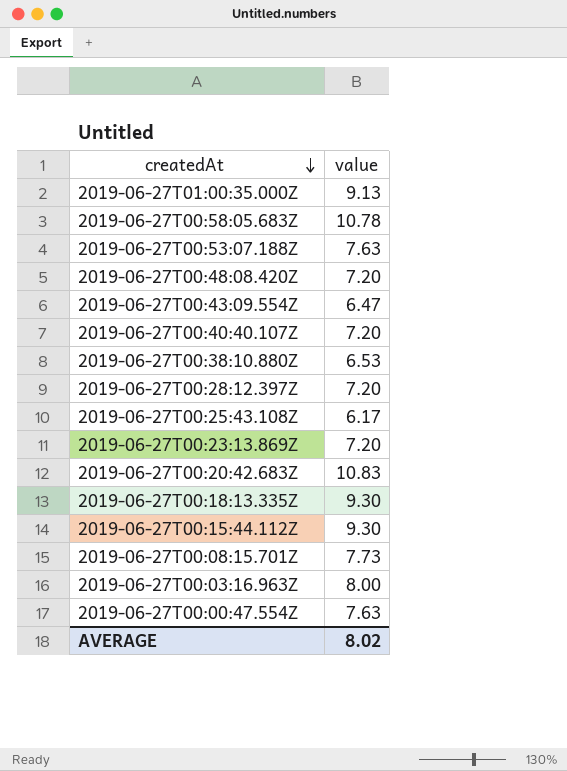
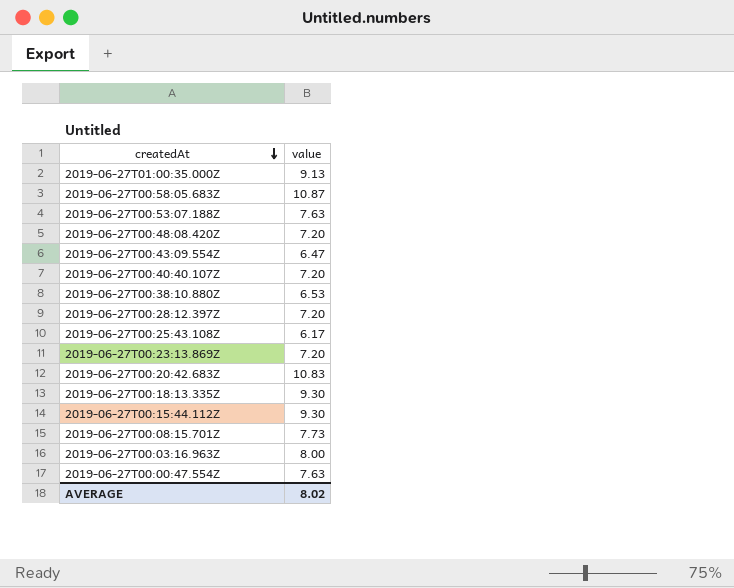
2019-06-27T00:58:05.683Z | value: 10.78 -> 10.87

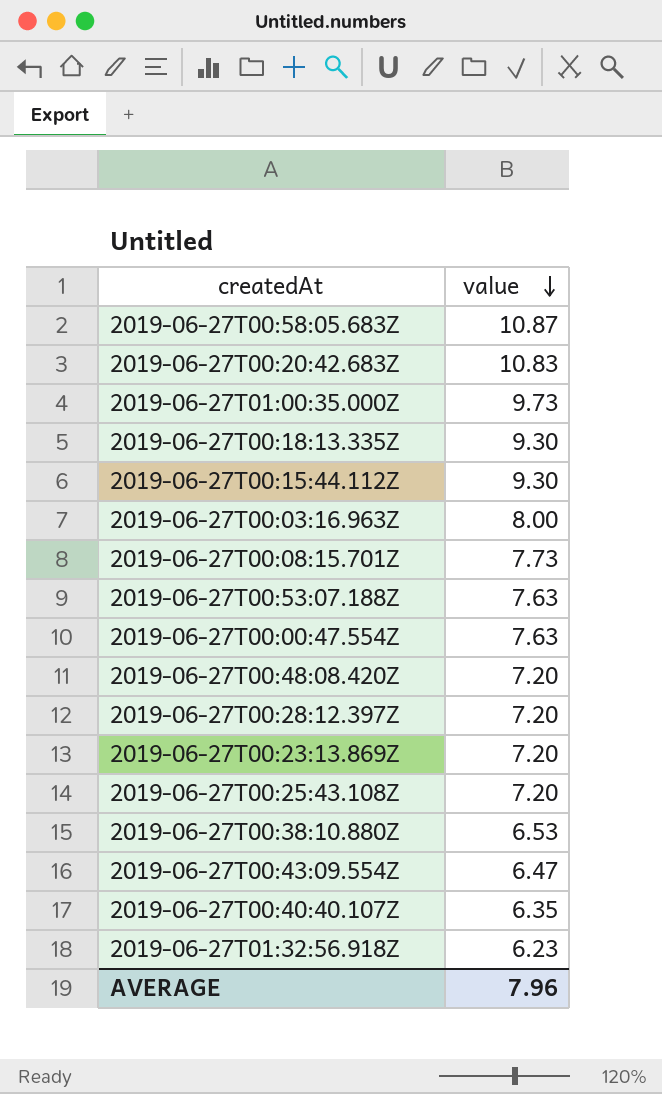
row order: createdAt descending -> value descending
2019-06-27T01:00:35.000Z | value: 9.13 -> 9.73
2019-06-27T00:25:43.108Z | value: 6.17 -> 7.20
2019-06-27T00:40:40.107Z | value: 7.20 -> 6.35
row 2019-06-27T01:32:56.918Z: none -> 6.23
AVERAGE | value: 8.02 -> 7.96

